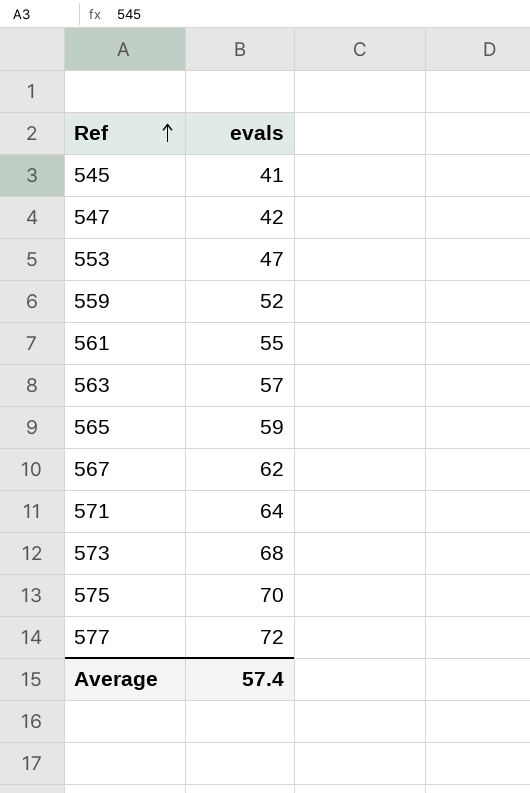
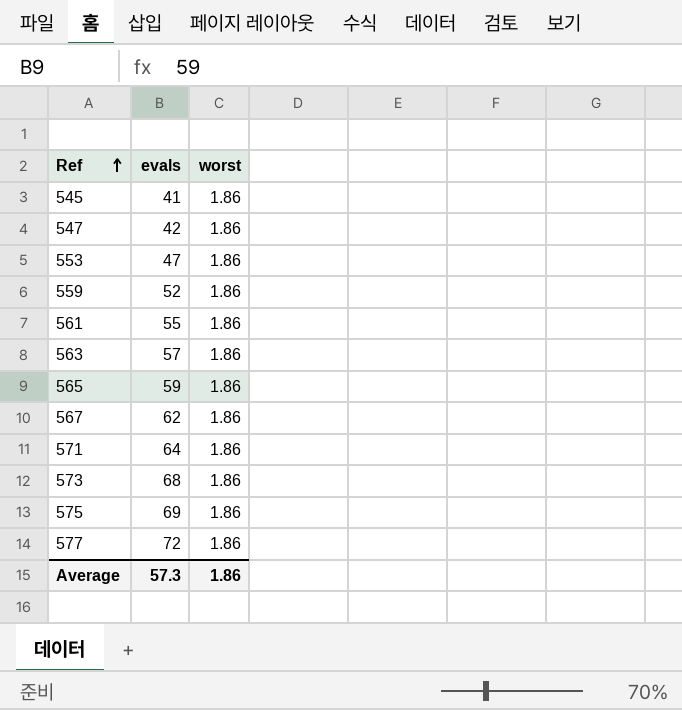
column worst | position: none -> 3
575 | evals: 70 -> 69
Average | evals: 57.4 -> 57.3

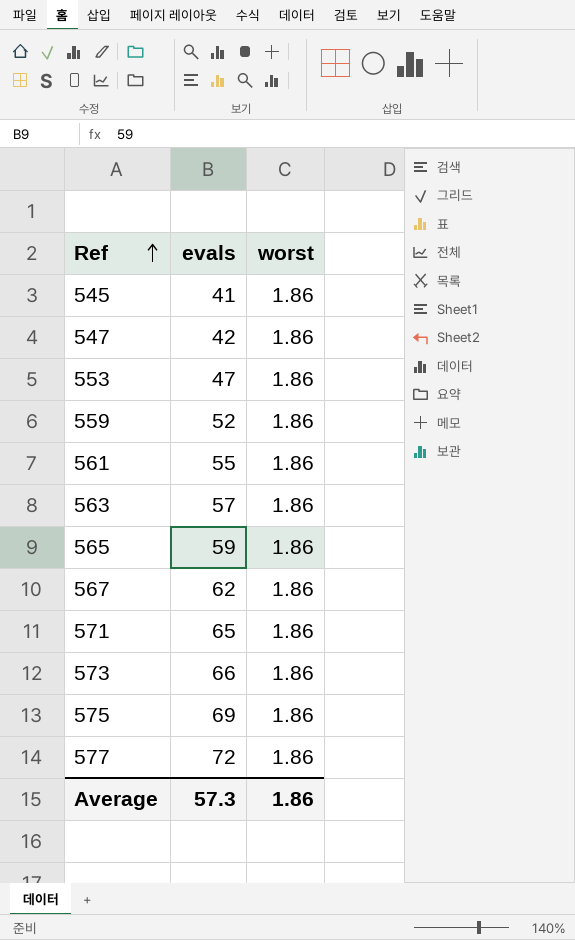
571 | evals: 64 -> 65
573 | evals: 68 -> 66

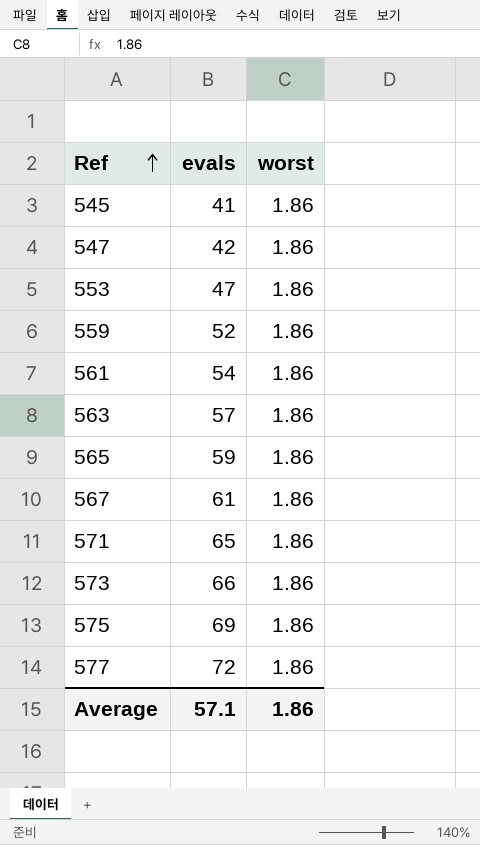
561 | evals: 55 -> 54
567 | evals: 62 -> 61
Average | evals: 57.3 -> 57.1

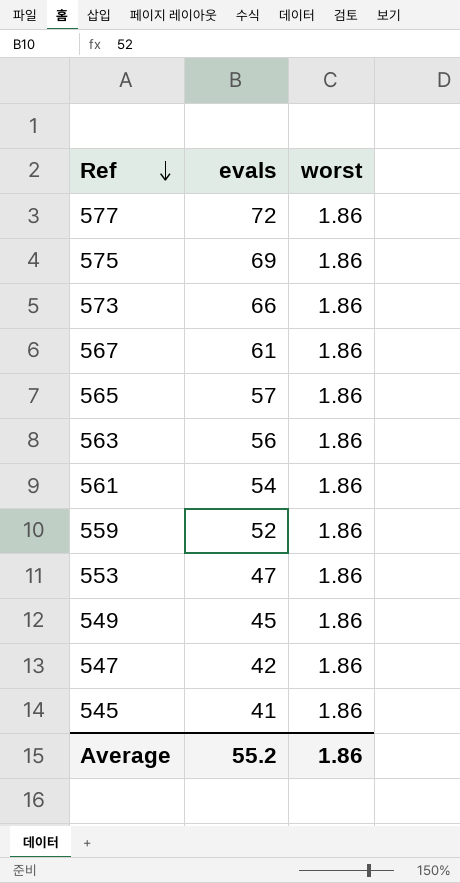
row order: Ref ascending -> Ref descending
row 571: 65 | 1.86 -> none
565 | evals: 59 -> 57
563 | evals: 57 -> 56
row 549: none -> 45 | 1.86
Average | evals: 57.1 -> 55.2

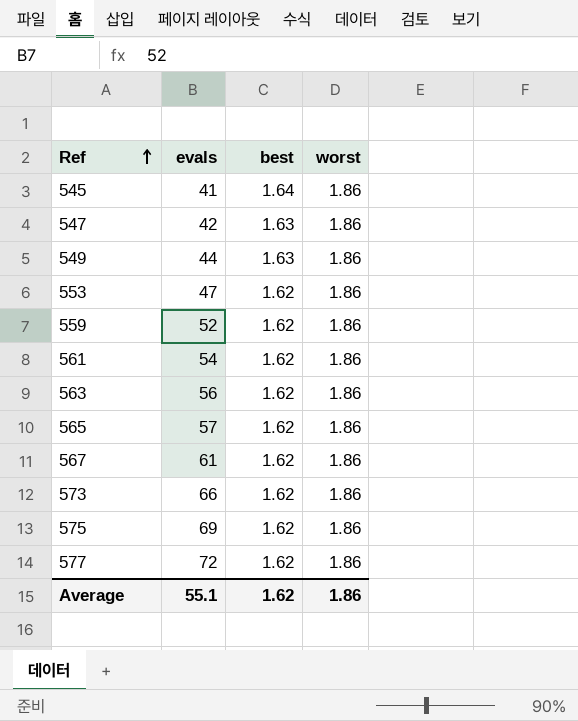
row order: Ref descending -> Ref ascending
column best | position: none -> 3
549 | evals: 45 -> 44
Average | evals: 55.2 -> 55.1

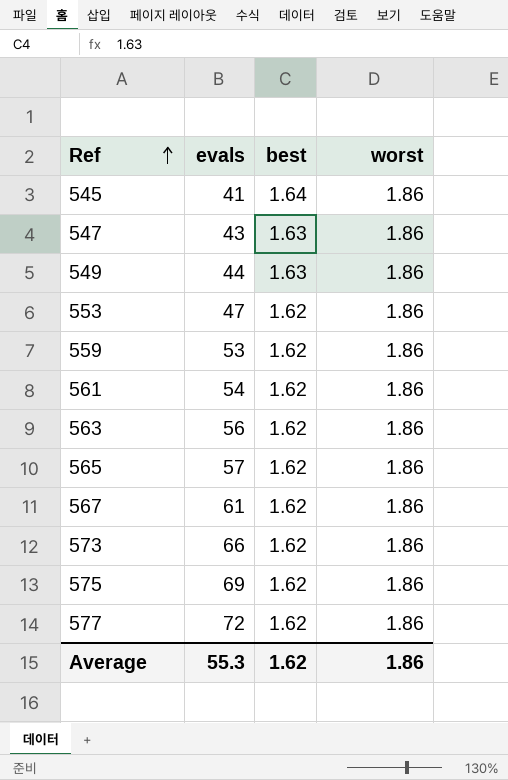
547 | evals: 42 -> 43
559 | evals: 52 -> 53
Average | evals: 55.1 -> 55.3

